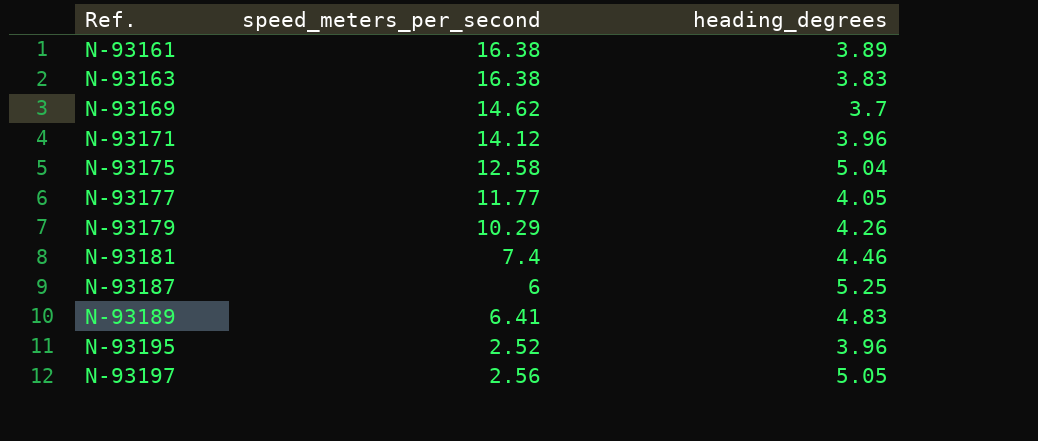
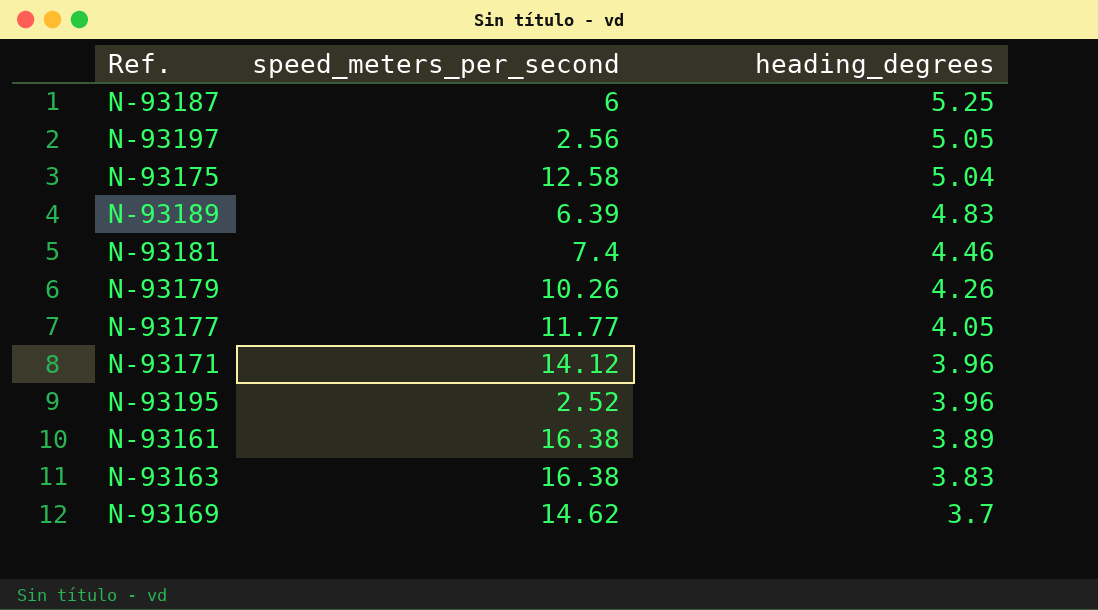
row order: Ref. ascending -> heading_degrees descending
N-93189 | speed_meters_per_second: 6.41 -> 6.39
N-93179 | speed_meters_per_second: 10.29 -> 10.26

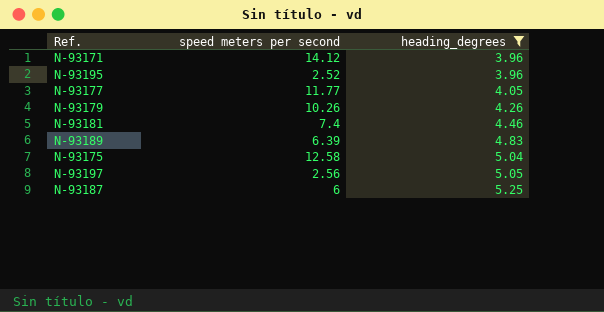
filter: none -> heading_degrees >= 3.96
row order: heading_degrees descending -> heading_degrees ascending
column name: speed_meters_per_second -> speed meters per second

